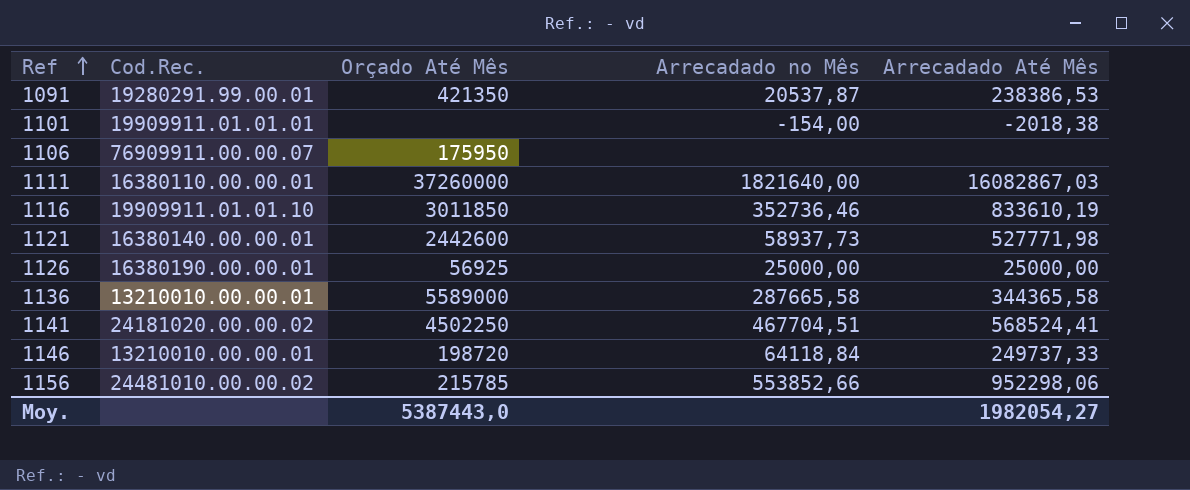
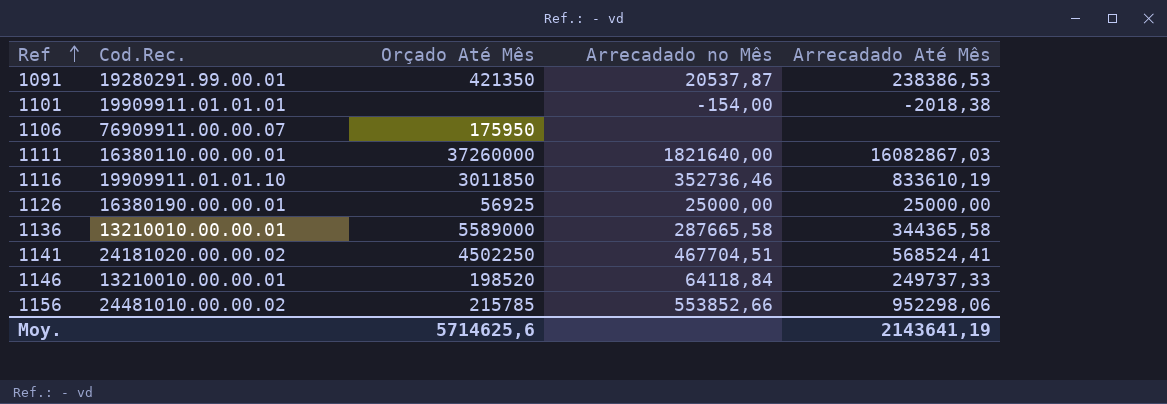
row 1121: 16380140.00.00.01 | 2442600 | 58937,73 | 527771,98 -> none
1146 | Orçado Até Mês: 198720 -> 198520
Moy. | Orçado Até Mês: 5387443,0 -> 5714625,6
Moy. | Arrecadado Até Mês: 1982054,27 -> 2143641,19

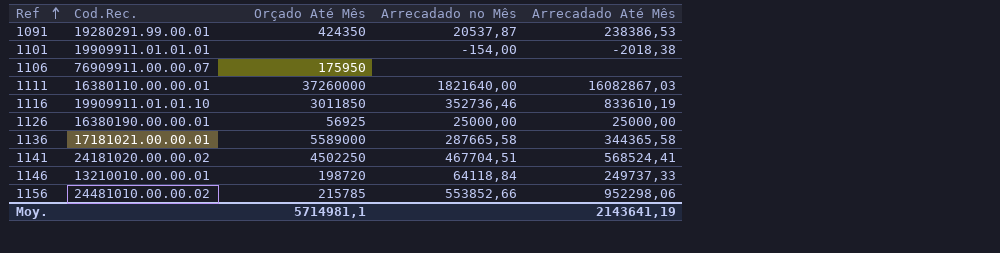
1091 | Orçado Até Mês: 421350 -> 424350
1136 | Cod.Rec.: 13210010.00.00.01 -> 17181021.00.00.01
1146 | Orçado Até Mês: 198520 -> 198720
Moy. | Orçado Até Mês: 5714625,6 -> 5714981,1

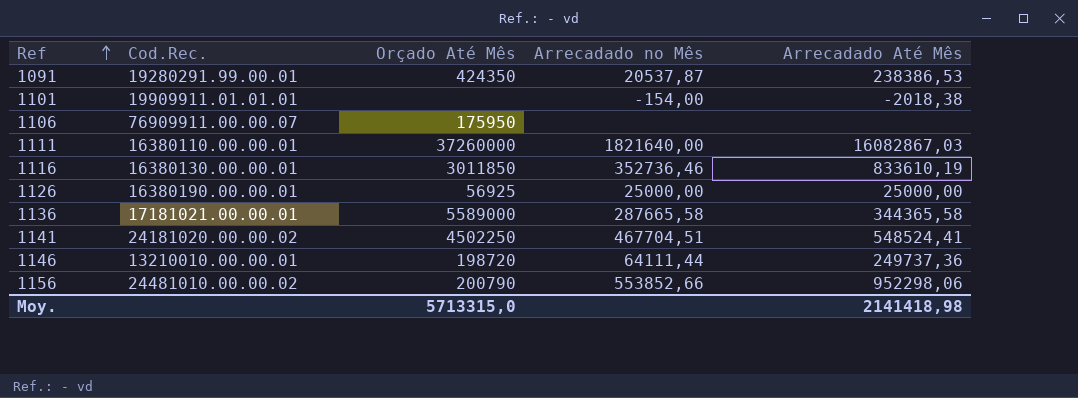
1116 | Cod.Rec.: 19909911.01.01.10 -> 16380130.00.00.01
1141 | Arrecadado Até Mês: 568524,41 -> 548524,41
1146 | Arrecadado no Mês: 64118,84 -> 64111,44
1146 | Arrecadado Até Mês: 249737,33 -> 249737,36
1156 | Orçado Até Mês: 215785 -> 200790
Moy. | Orçado Até Mês: 5714981,1 -> 5713315,0
Moy. | Arrecadado Até Mês: 2143641,19 -> 2141418,98

